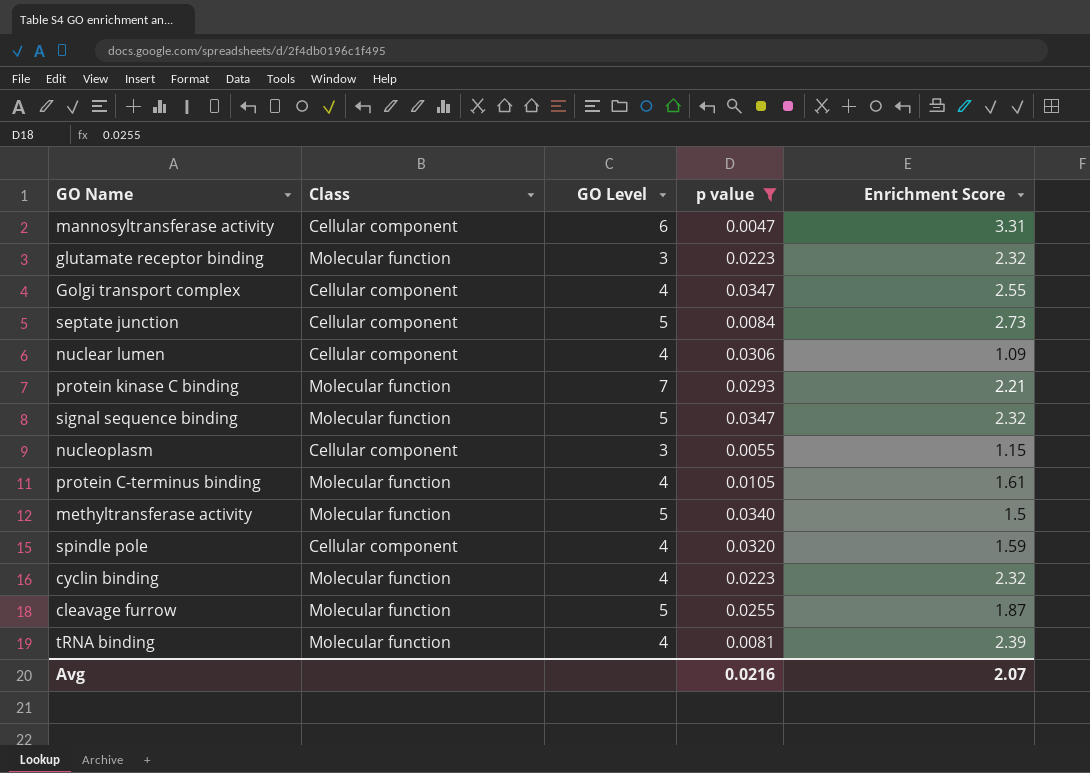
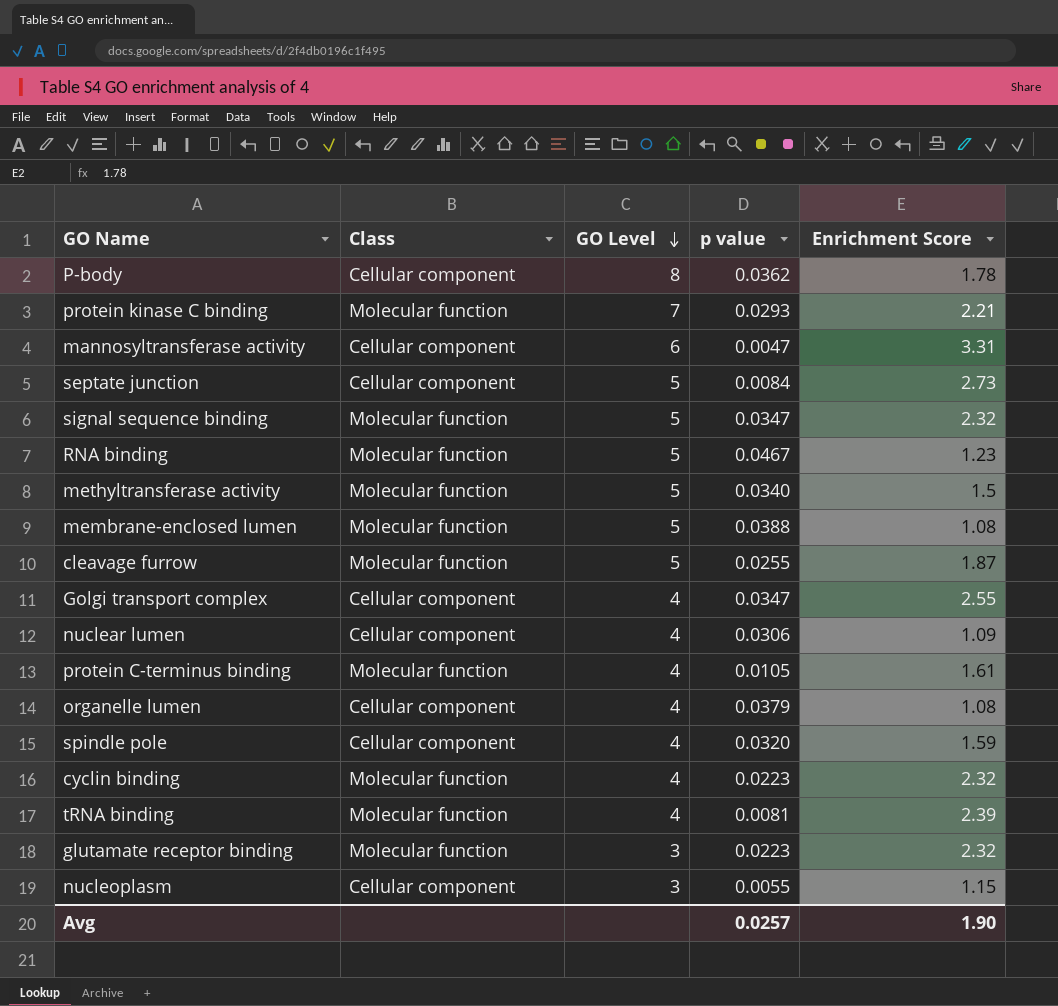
filter: p value <= 0.0347 -> none
row order: none -> GO Level descending
Avg | p value: 0.0216 -> 0.0257
Avg | Enrichment Score: 2.07 -> 1.90

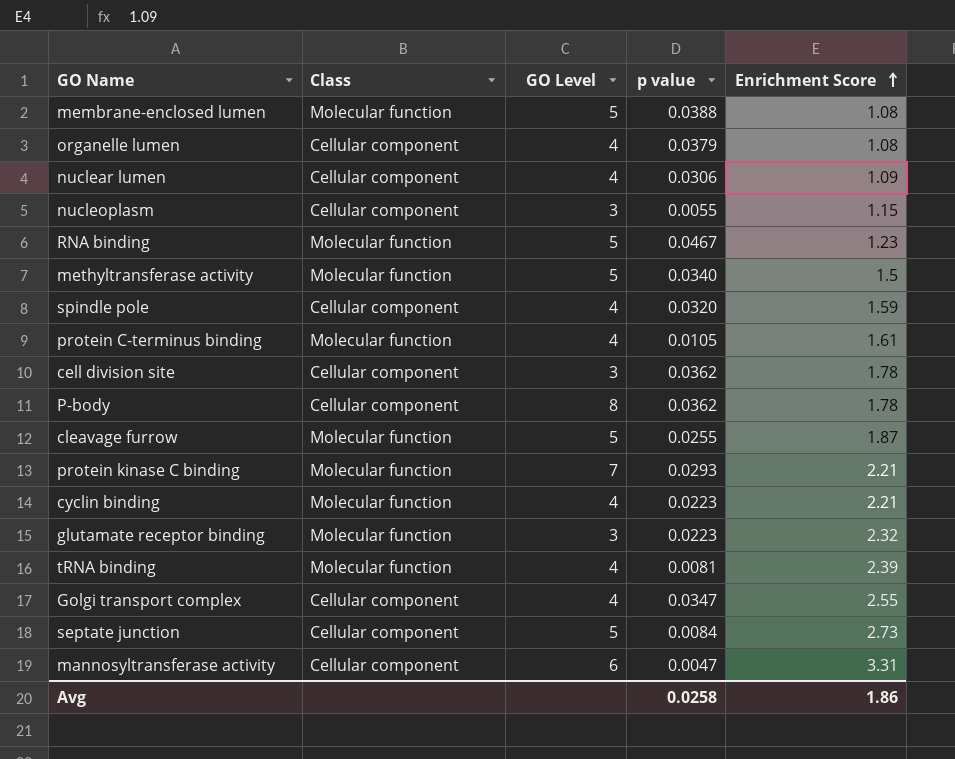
row order: GO Level descending -> Enrichment Score ascending
row signal sequence binding: Molecular function | 5 | 0.0347 | 2.32 -> none
row cell division site: none -> Cellular component | 3 | 0.0362 | 1.78
cyclin binding | Enrichment Score: 2.32 -> 2.21
Avg | p value: 0.0257 -> 0.0258
Avg | Enrichment Score: 1.90 -> 1.86

